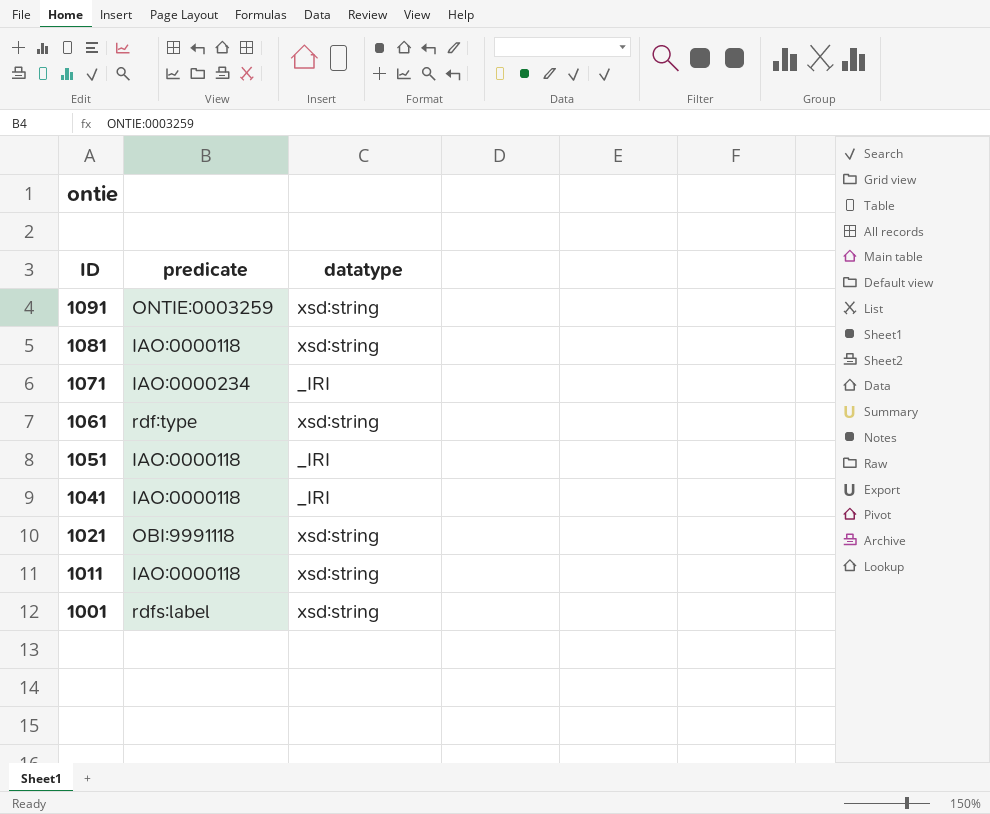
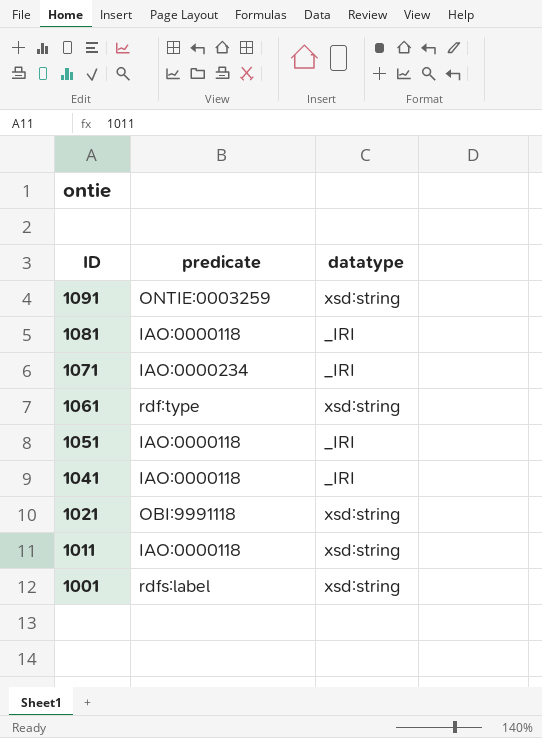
1081 | datatype: xsd:string -> _IRI

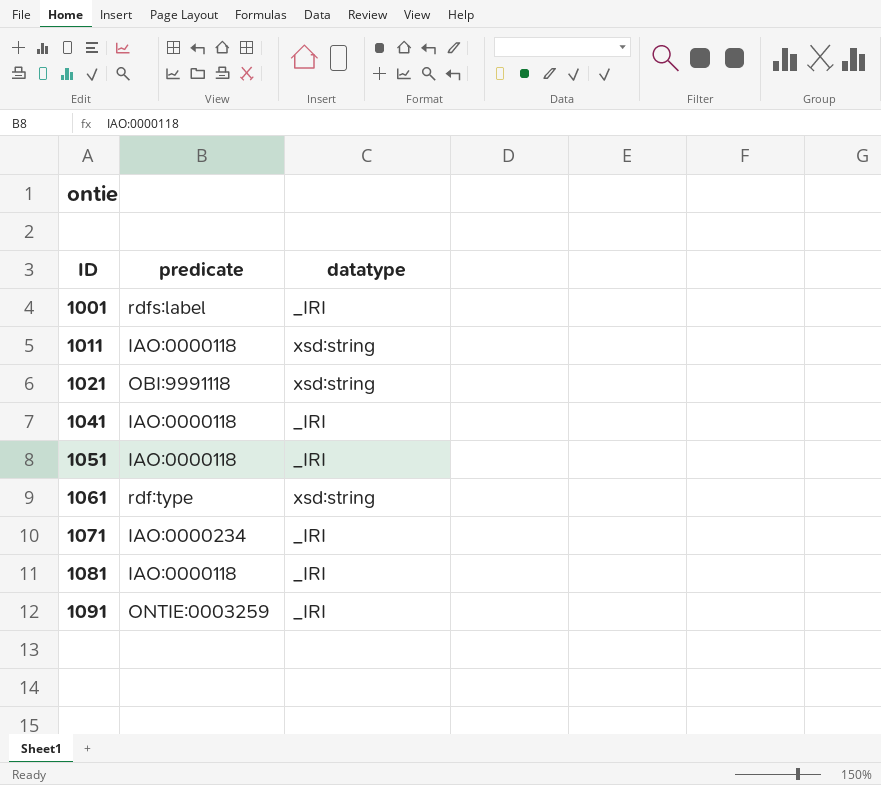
row order: ID descending -> ID ascending
1001 | datatype: xsd:string -> _IRI
1091 | datatype: xsd:string -> _IRI

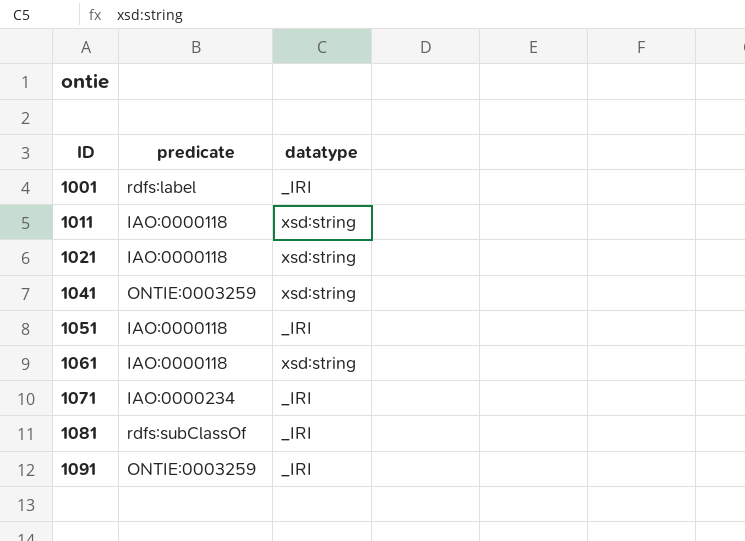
1021 | predicate: OBI:9991118 -> IAO:0000118
1041 | predicate: IAO:0000118 -> ONTIE:0003259
1041 | datatype: _IRI -> xsd:string
1061 | predicate: rdf:type -> IAO:0000118
1081 | predicate: IAO:0000118 -> rdfs:subClassOf

